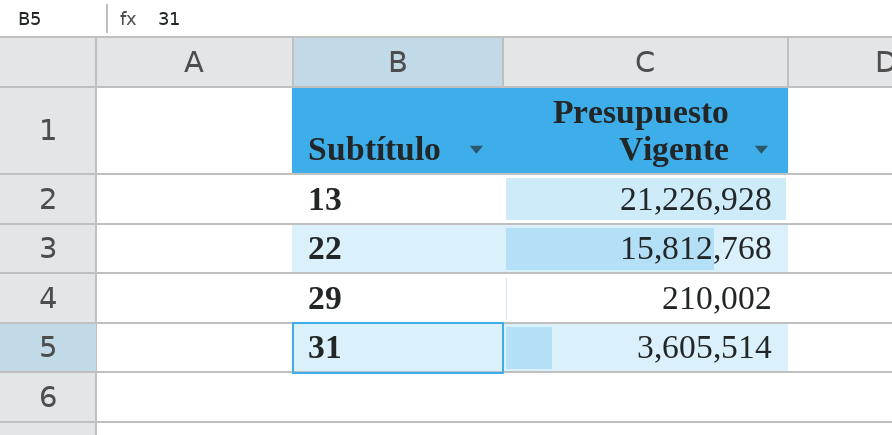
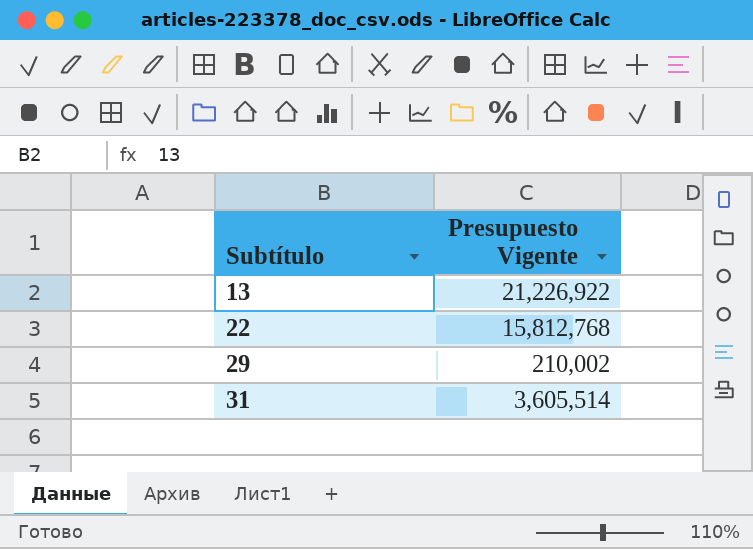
13 | Presupuesto Vigente: 21,226,928 -> 21,226,922

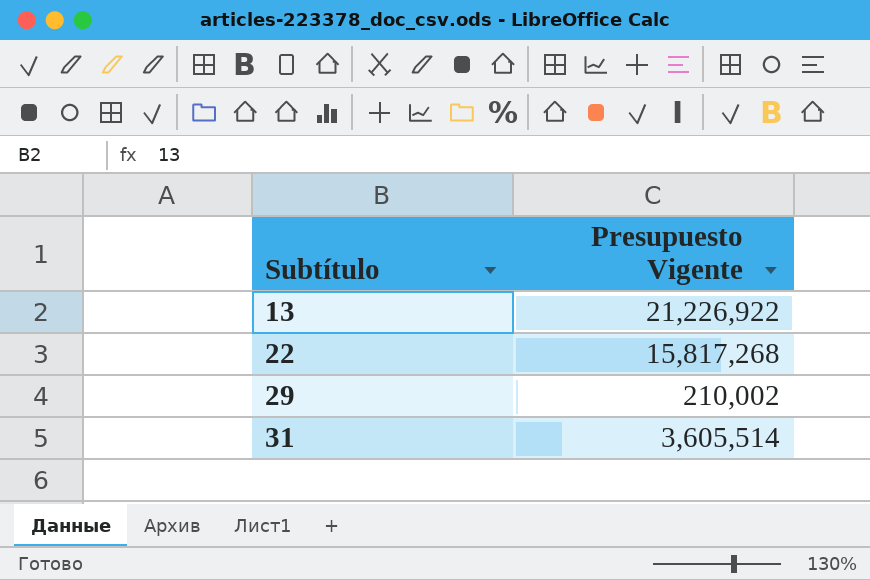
22 | Presupuesto Vigente: 15,812,768 -> 15,817,268

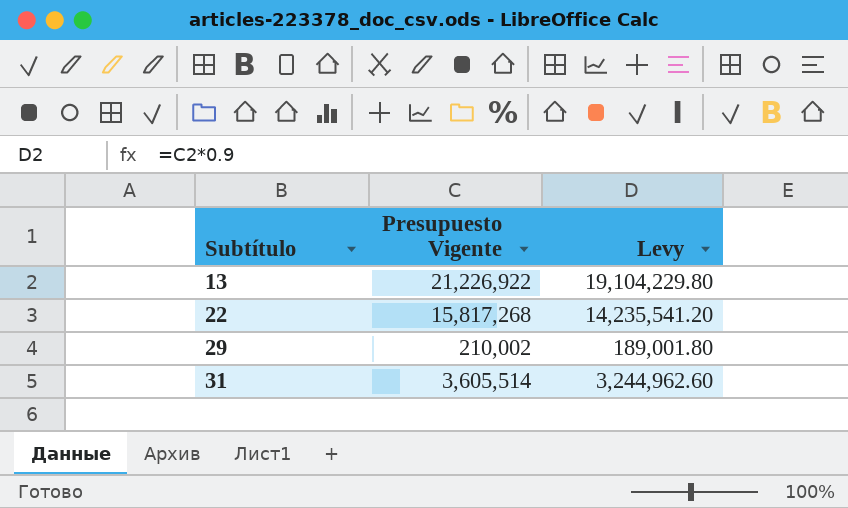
column Levy | formula: none -> [Presupuesto Vigente] * 0.9

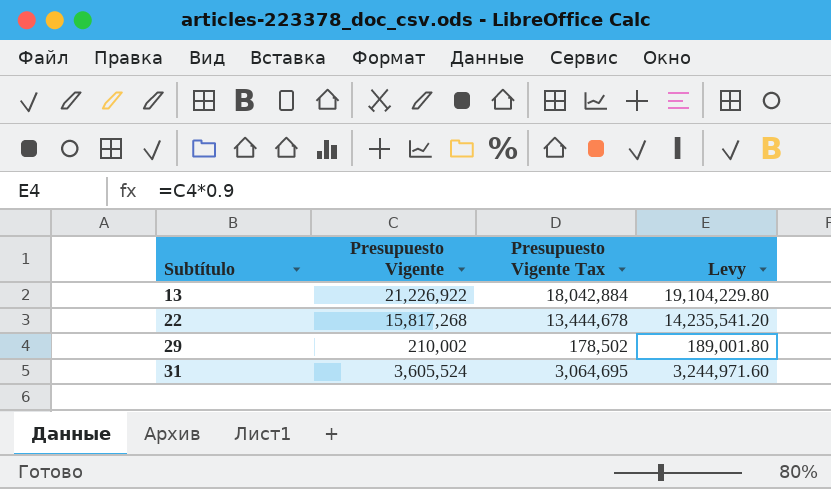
column Presupuesto Vigente Tax | formula: none -> [Presupuesto Vigente] * 0.85
31 | Presupuesto Vigente: 3,605,514 -> 3,605,524
31 | Levy: 3,244,962.60 -> 3,244,971.60

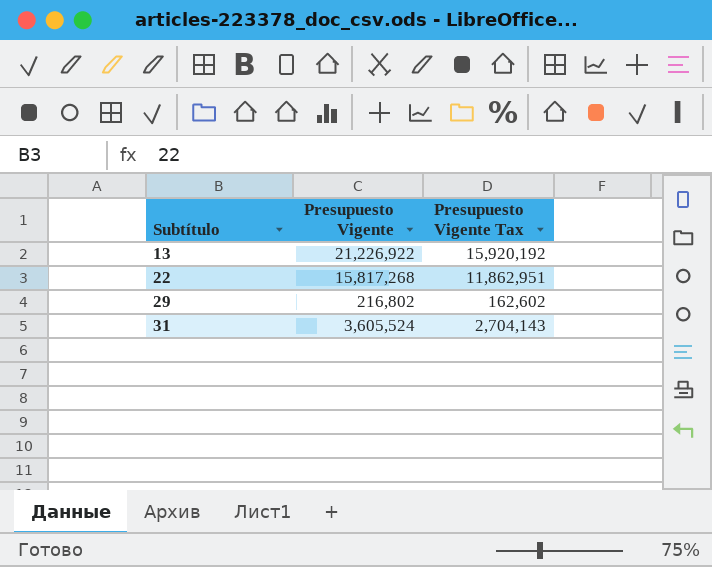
column Levy | formula: [Presupuesto Vigente] * 0.9 -> none
column Presupuesto Vigente Tax | formula: [Presupuesto Vigente] * 0.85 -> [Presupuesto Vigente] * 0.75
29 | Presupuesto Vigente: 210,002 -> 216,802

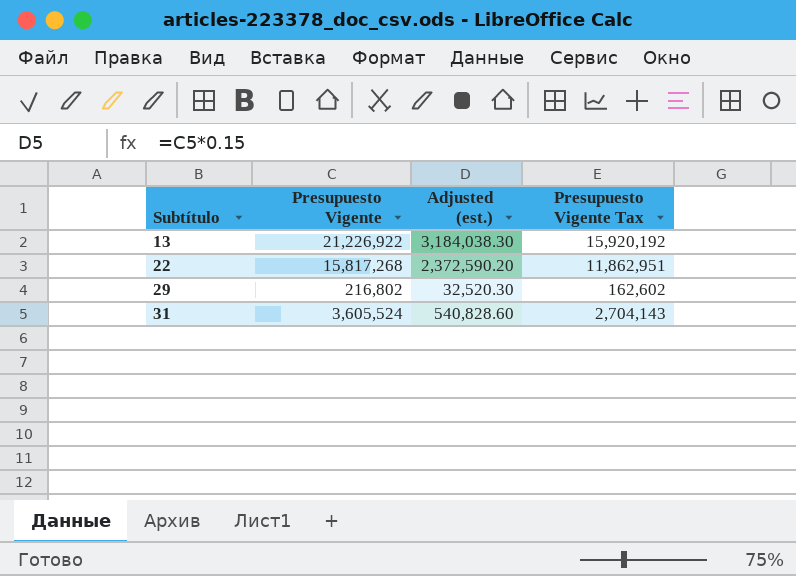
column Adjusted (est.) | formula: none -> [Presupuesto Vigente] * 0.15

